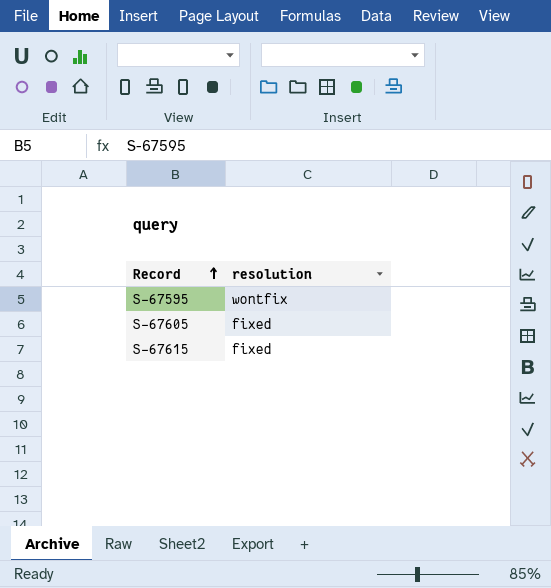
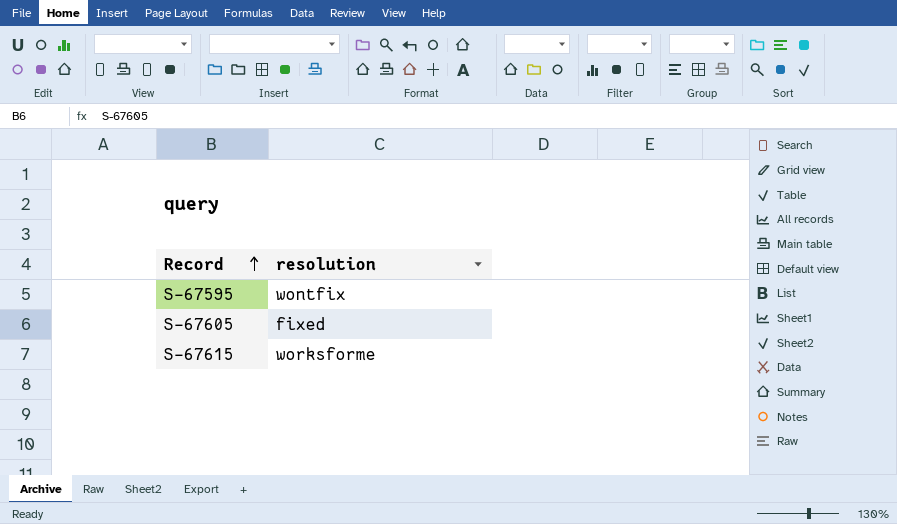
S-67615 | resolution: fixed -> worksforme

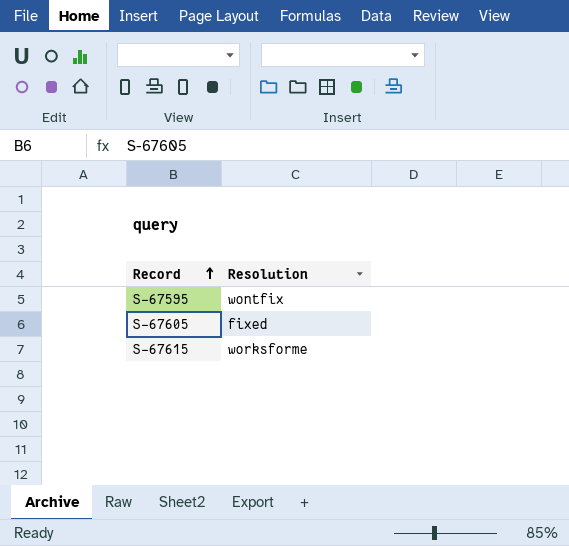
column name: resolution -> Resolution

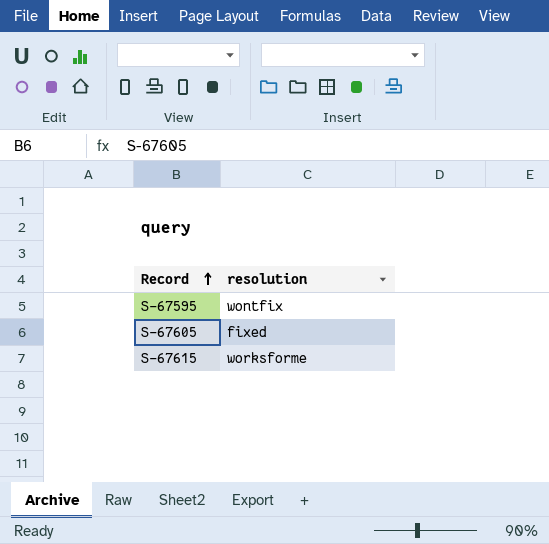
column name: Resolution -> resolution

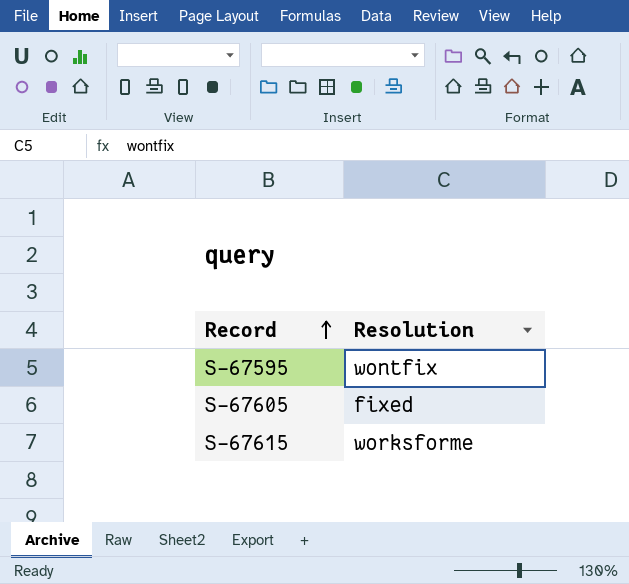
column name: resolution -> Resolution

